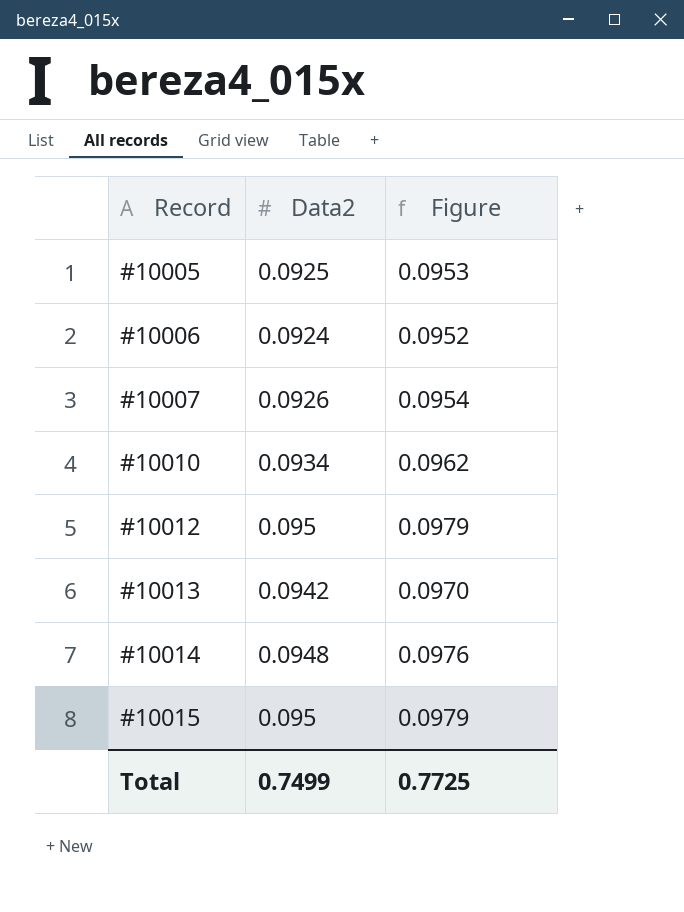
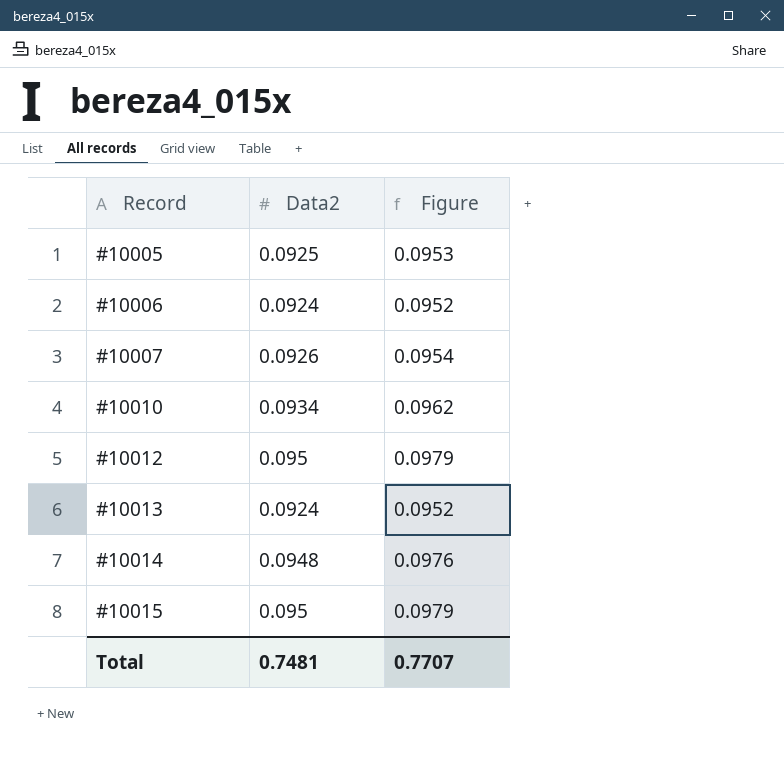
#10013 | Data2: 0.0942 -> 0.0924
#10013 | Figure: 0.0970 -> 0.0952
Total | Data2: 0.7499 -> 0.7481
Total | Figure: 0.7725 -> 0.7707

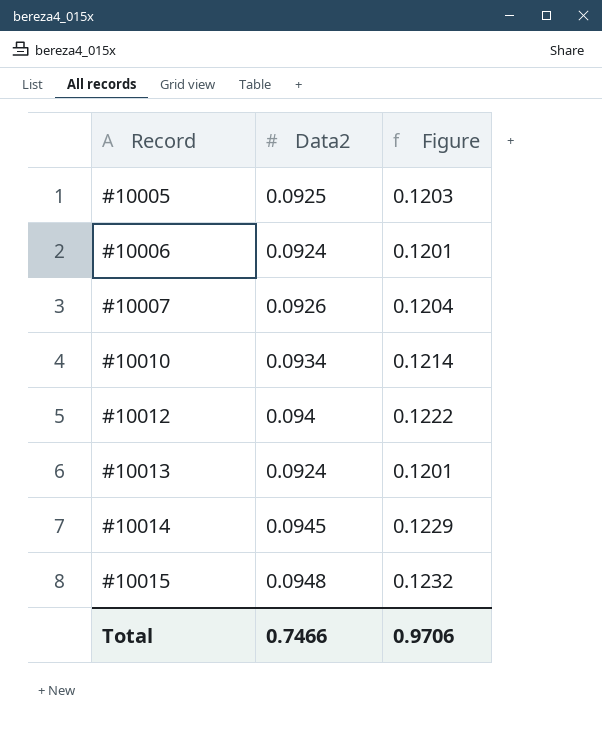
column Figure | formula: [Data2] * 1.03 -> [Data2] * 1.3
#10012 | Data2: 0.095 -> 0.094
#10014 | Data2: 0.0948 -> 0.0945
#10015 | Data2: 0.095 -> 0.0948
Total | Data2: 0.7481 -> 0.7466
Total | Figure: 0.7707 -> 0.9706

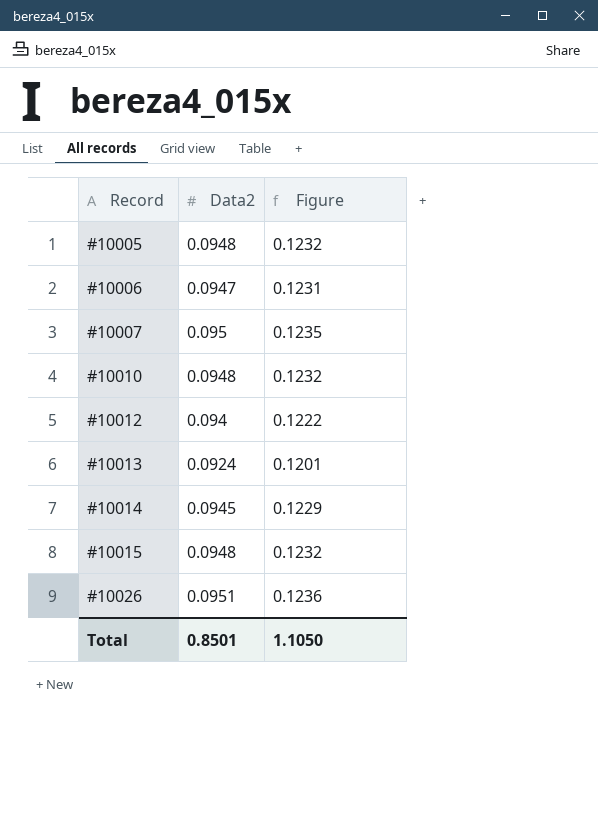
#10005 | Data2: 0.0925 -> 0.0948
#10005 | Figure: 0.1203 -> 0.1232
#10006 | Data2: 0.0924 -> 0.0947
#10006 | Figure: 0.1201 -> 0.1231
#10007 | Data2: 0.0926 -> 0.095
#10007 | Figure: 0.1204 -> 0.1235
#10010 | Data2: 0.0934 -> 0.0948
#10010 | Figure: 0.1214 -> 0.1232
row #10026: none -> 0.0951 | 0.1236
Total | Data2: 0.7466 -> 0.8501
Total | Figure: 0.9706 -> 1.1050

